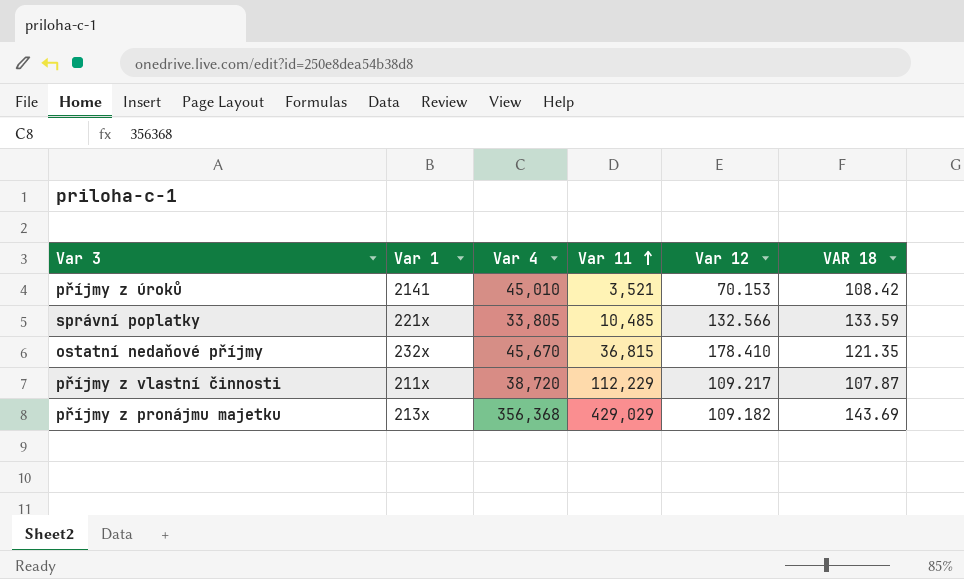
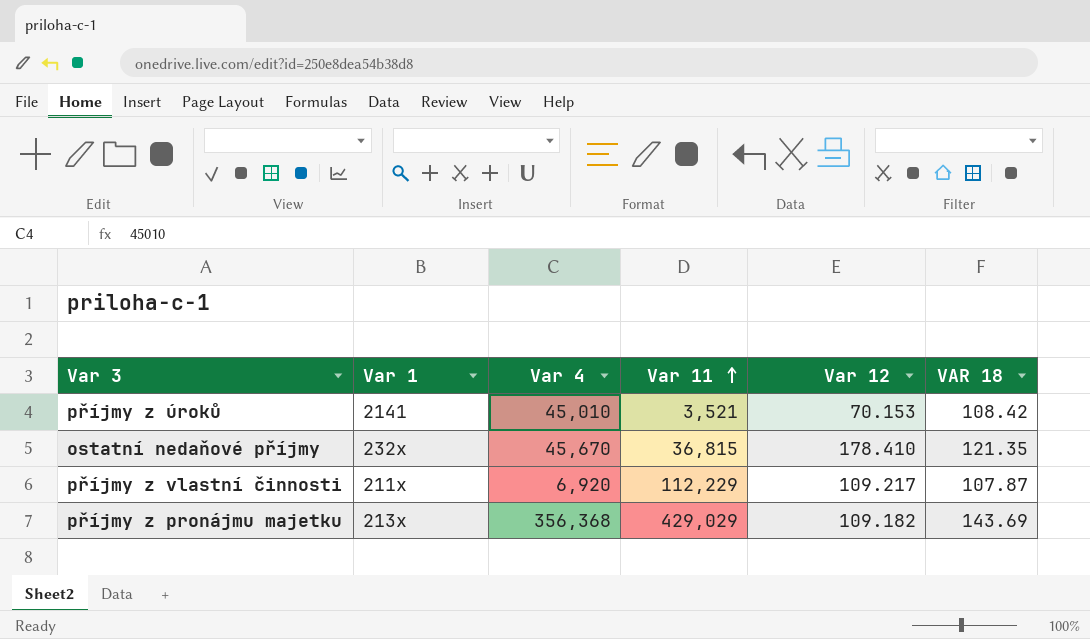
row správní poplatky: 221x | 33,805 | 10,485 | 132.566 | 133.59 -> none
příjmy z vlastní činnosti | Var 4: 38,720 -> 6,920

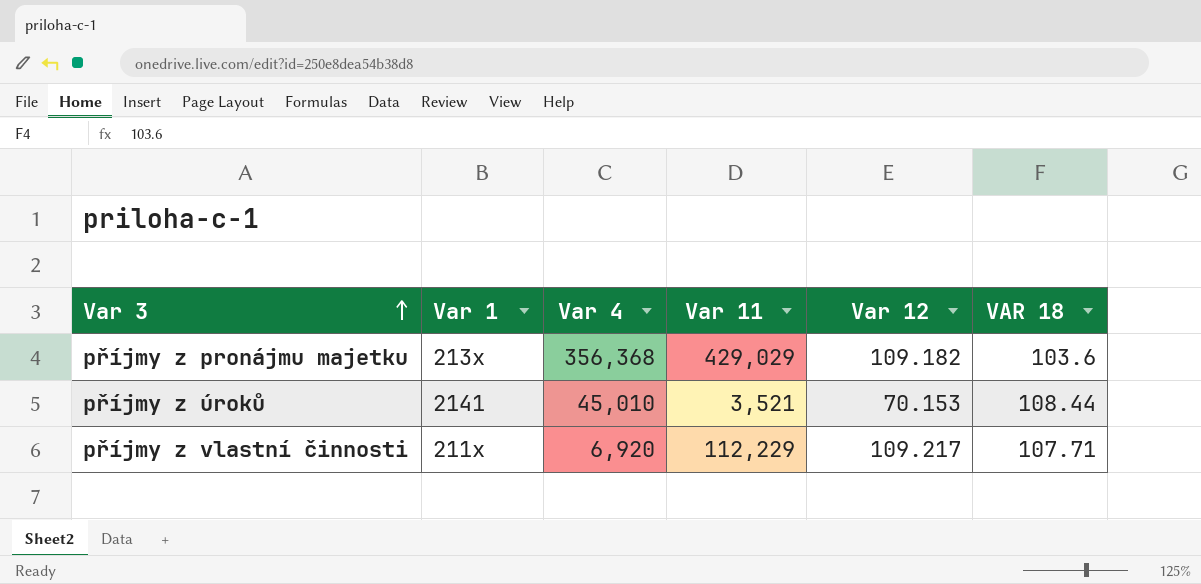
row order: Var 11 ascending -> Var 3 ascending
row ostatní nedaňové příjmy: 232x | 45,670 | 36,815 | 178.410 | 121.35 -> none
příjmy z pronájmu majetku | VAR 18: 143.69 -> 103.6
příjmy z úroků | VAR 18: 108.42 -> 108.44
příjmy z vlastní činnosti | VAR 18: 107.87 -> 107.71

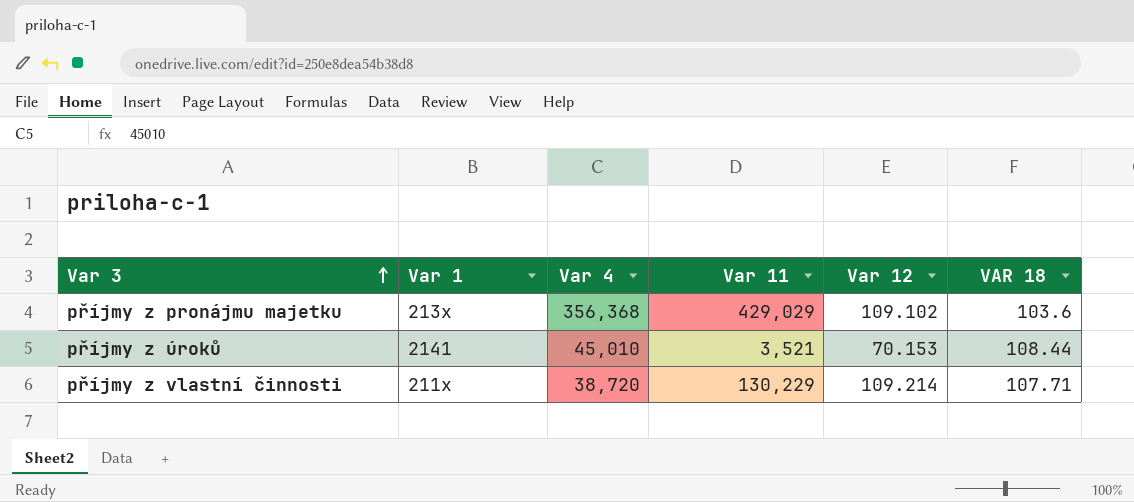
příjmy z pronájmu majetku | Var 12: 109.182 -> 109.102
příjmy z vlastní činnosti | Var 4: 6,920 -> 38,720
příjmy z vlastní činnosti | Var 11: 112,229 -> 130,229
příjmy z vlastní činnosti | Var 12: 109.217 -> 109.214

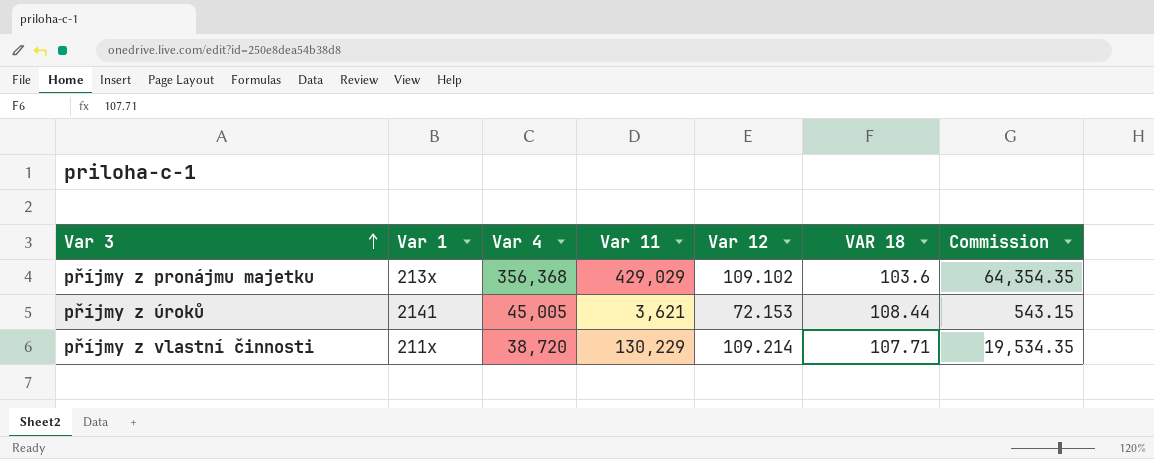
column Commission | formula: none -> [Var 11] * 0.15
příjmy z úroků | Var 4: 45,010 -> 45,005
příjmy z úroků | Var 11: 3,521 -> 3,621
příjmy z úroků | Var 12: 70.153 -> 72.153

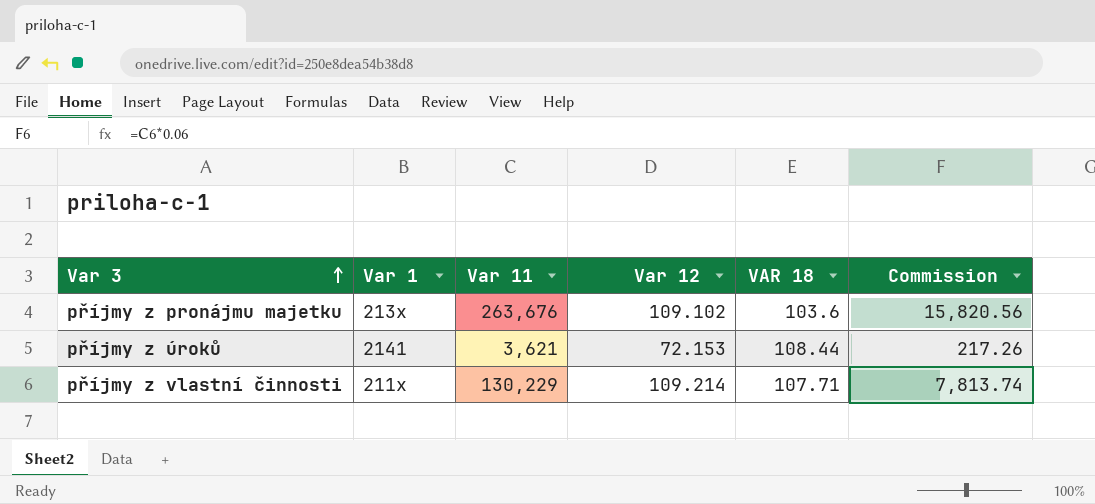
column Var 4 | position: 3 -> none
column Commission | formula: [Var 11] * 0.15 -> [Var 11] * 0.06
příjmy z pronájmu majetku | Var 11: 429,029 -> 263,676

